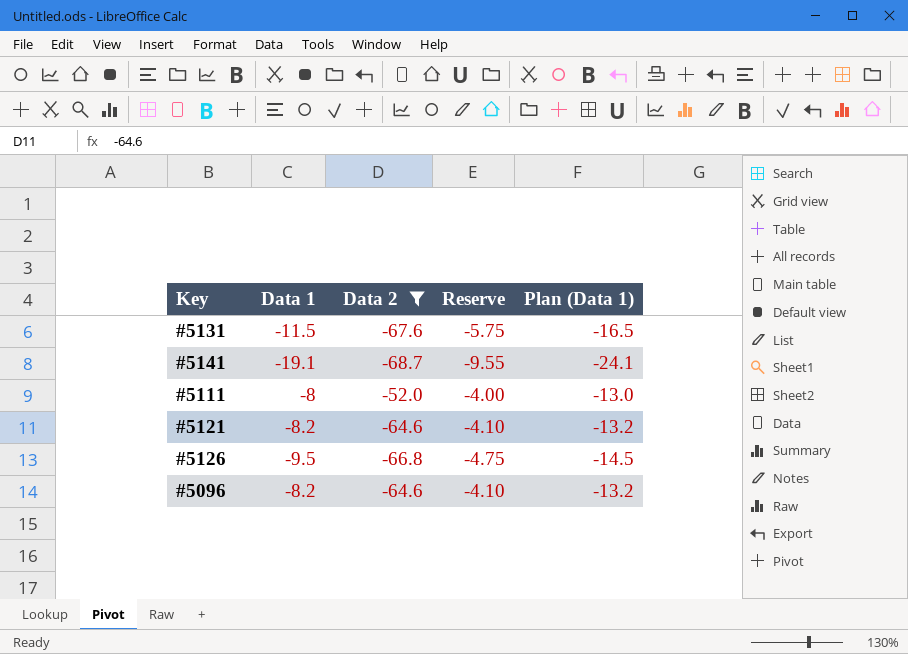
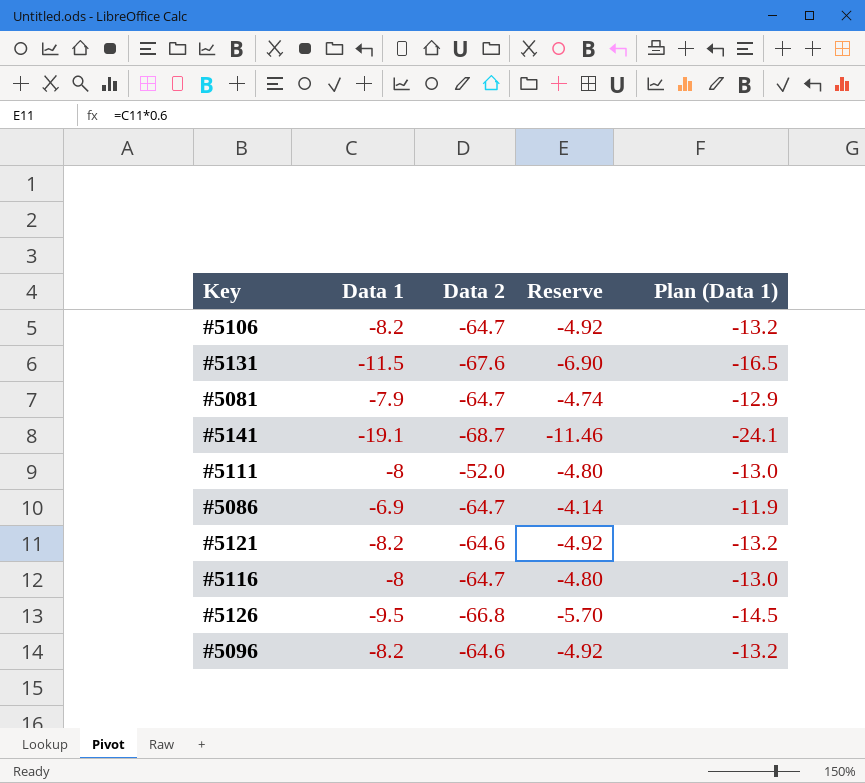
filter: Data 2 != -64.7 -> none
column Reserve | formula: [Data 1] * 0.5 -> [Data 1] * 0.6

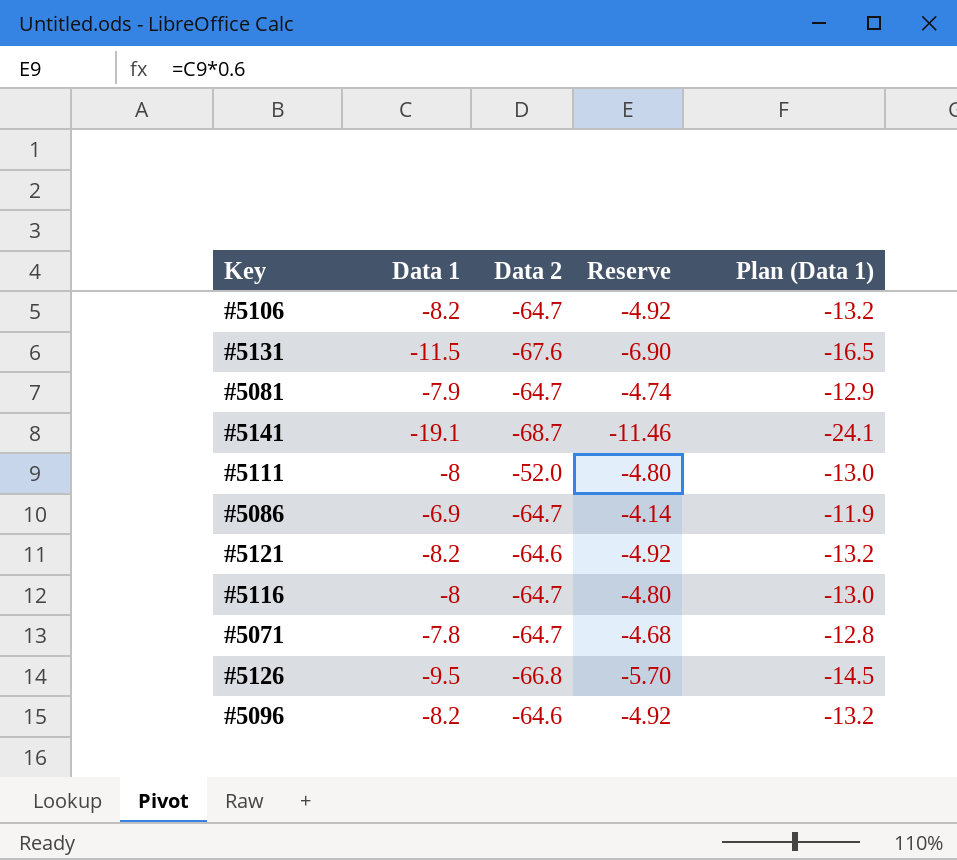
row #5071: none -> -7.8 | -64.7 | -4.68 | -12.8

